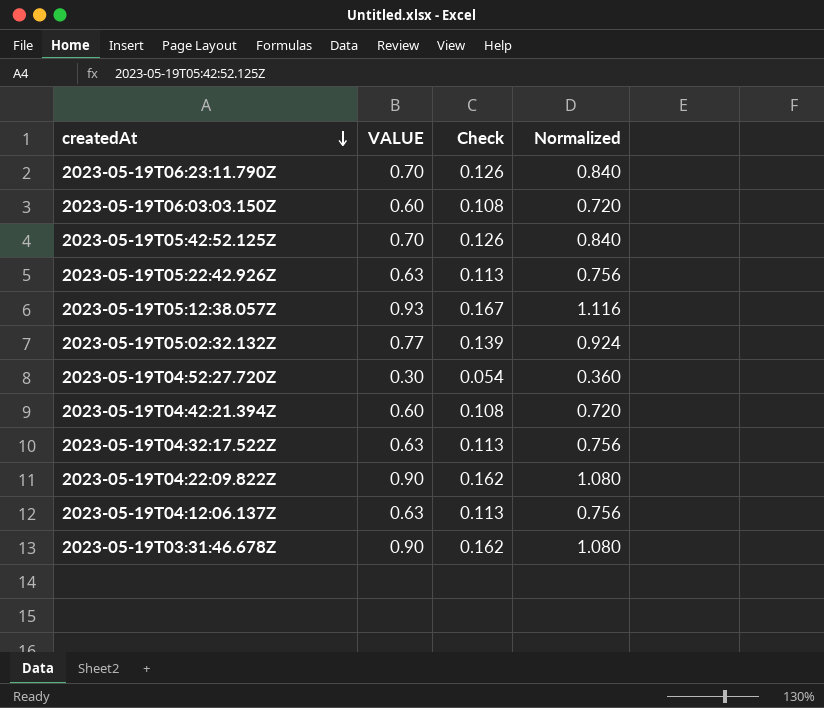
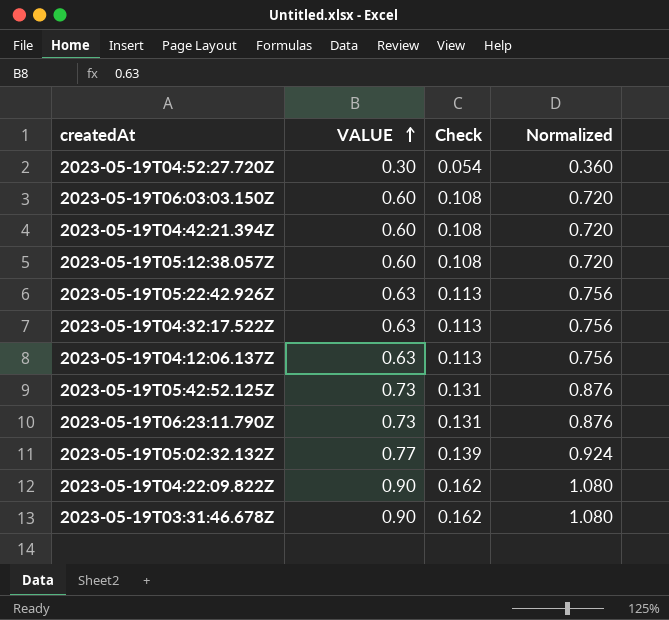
row order: createdAt descending -> VALUE ascending
2023-05-19T05:12:38.057Z | VALUE: 0.93 -> 0.60
2023-05-19T05:12:38.057Z | Check: 0.167 -> 0.108
2023-05-19T05:12:38.057Z | Normalized: 1.116 -> 0.720
2023-05-19T05:42:52.125Z | VALUE: 0.70 -> 0.73
2023-05-19T05:42:52.125Z | Check: 0.126 -> 0.131
2023-05-19T05:42:52.125Z | Normalized: 0.840 -> 0.876
2023-05-19T06:23:11.790Z | VALUE: 0.70 -> 0.73
2023-05-19T06:23:11.790Z | Check: 0.126 -> 0.131
2023-05-19T06:23:11.790Z | Normalized: 0.840 -> 0.876

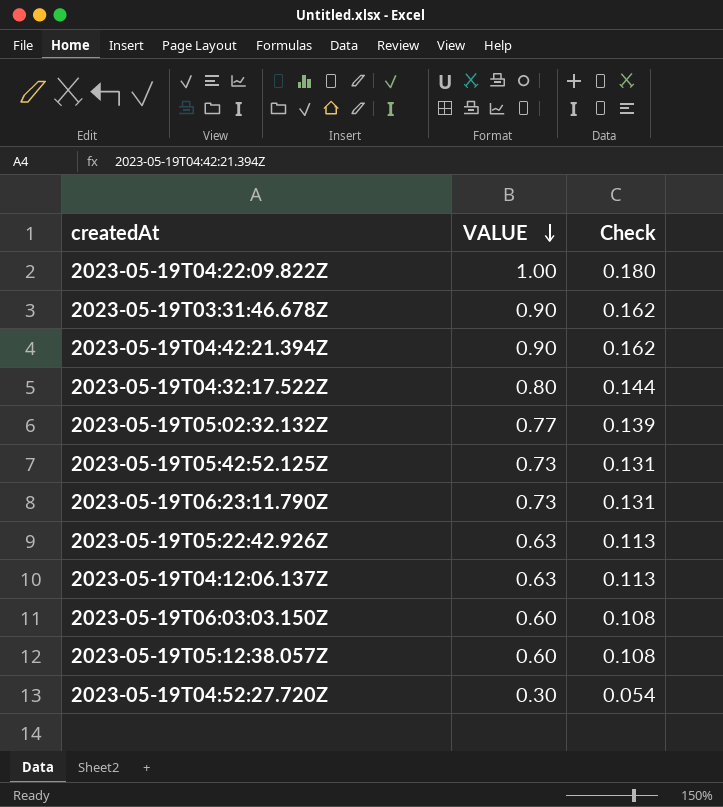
row order: VALUE ascending -> VALUE descending
column Normalized | formula: [VALUE] * 1.2 -> none
2023-05-19T04:22:09.822Z | VALUE: 0.90 -> 1.00
2023-05-19T04:22:09.822Z | Check: 0.162 -> 0.180
2023-05-19T04:42:21.394Z | VALUE: 0.60 -> 0.90
2023-05-19T04:42:21.394Z | Check: 0.108 -> 0.162
2023-05-19T04:32:17.522Z | VALUE: 0.63 -> 0.80
2023-05-19T04:32:17.522Z | Check: 0.113 -> 0.144

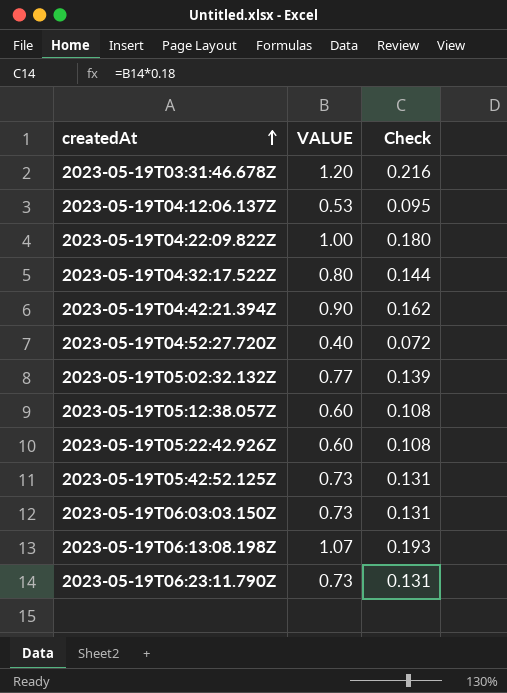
row order: VALUE descending -> createdAt ascending
2023-05-19T03:31:46.678Z | VALUE: 0.90 -> 1.20
2023-05-19T03:31:46.678Z | Check: 0.162 -> 0.216
2023-05-19T04:12:06.137Z | VALUE: 0.63 -> 0.53
2023-05-19T04:12:06.137Z | Check: 0.113 -> 0.095
2023-05-19T04:52:27.720Z | VALUE: 0.30 -> 0.40
2023-05-19T04:52:27.720Z | Check: 0.054 -> 0.072
2023-05-19T05:22:42.926Z | VALUE: 0.63 -> 0.60
2023-05-19T05:22:42.926Z | Check: 0.113 -> 0.108
2023-05-19T06:03:03.150Z | VALUE: 0.60 -> 0.73
2023-05-19T06:03:03.150Z | Check: 0.108 -> 0.131
row 2023-05-19T06:13:08.198Z: none -> 1.07 | 0.193

